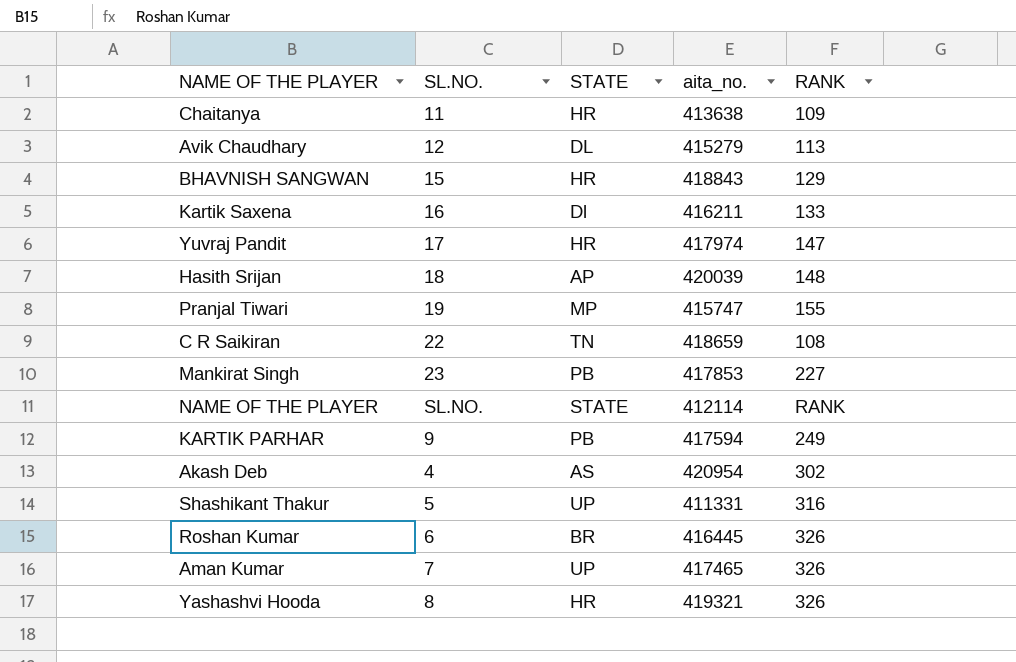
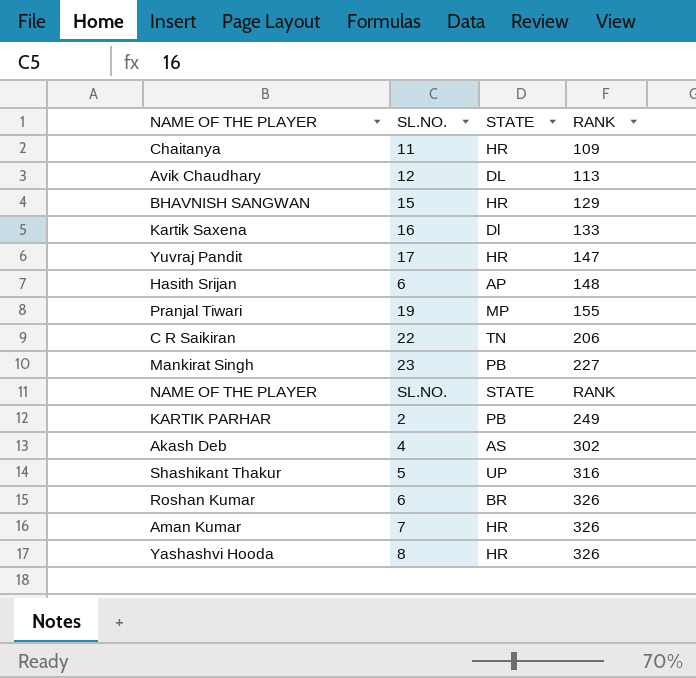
column aita_no. | position: 4 -> none
Hasith Srijan | SL.NO.: 18 -> 6
C R Saikiran | RANK: 108 -> 206
KARTIK PARHAR | SL.NO.: 9 -> 2
Aman Kumar | STATE: UP -> HR

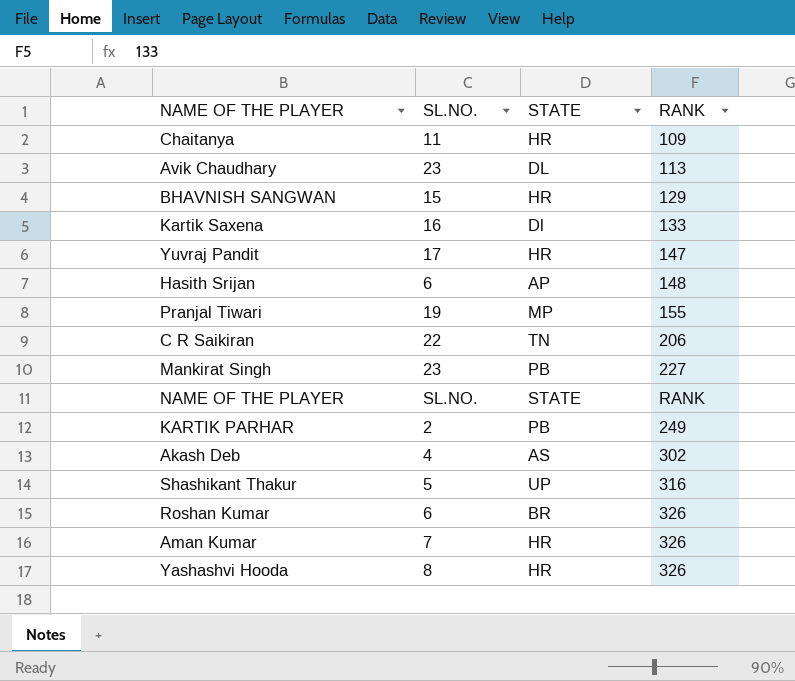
Avik Chaudhary | SL.NO.: 12 -> 23

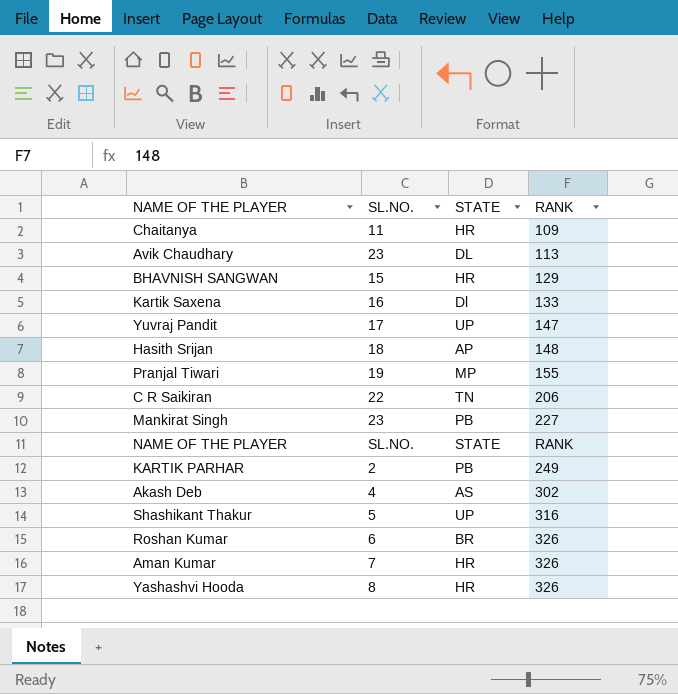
Yuvraj Pandit | STATE: HR -> UP
Hasith Srijan | SL.NO.: 6 -> 18

